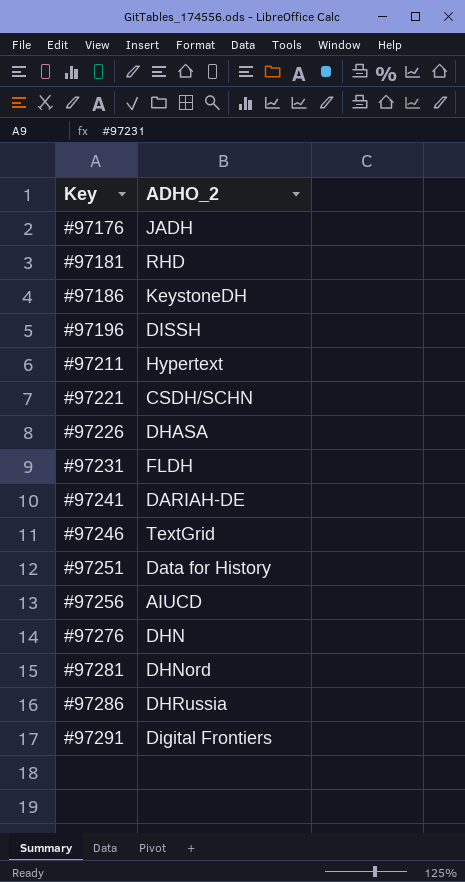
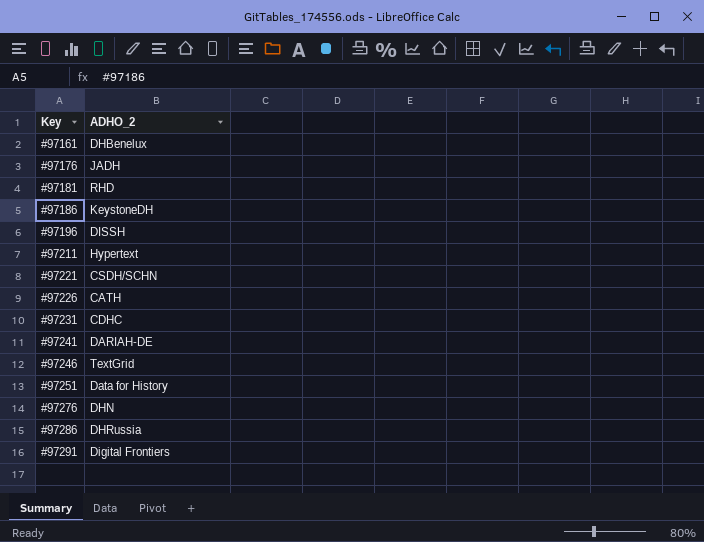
row #97256: AIUCD -> none
row #97281: DHNord -> none
row #97161: none -> DHBenelux
#97226 | ADHO_2: DHASA -> CATH
#97231 | ADHO_2: FLDH -> CDHC

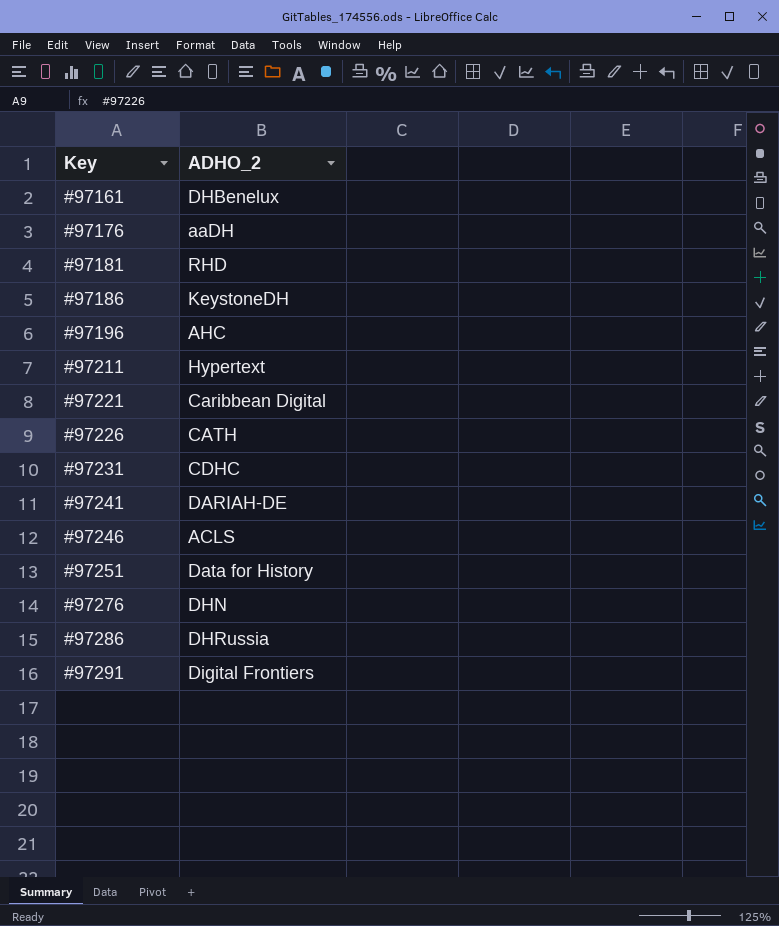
#97176 | ADHO_2: JADH -> aaDH
#97196 | ADHO_2: DISSH -> AHC
#97221 | ADHO_2: CSDH/SCHN -> Caribbean Digital
#97246 | ADHO_2: TextGrid -> ACLS

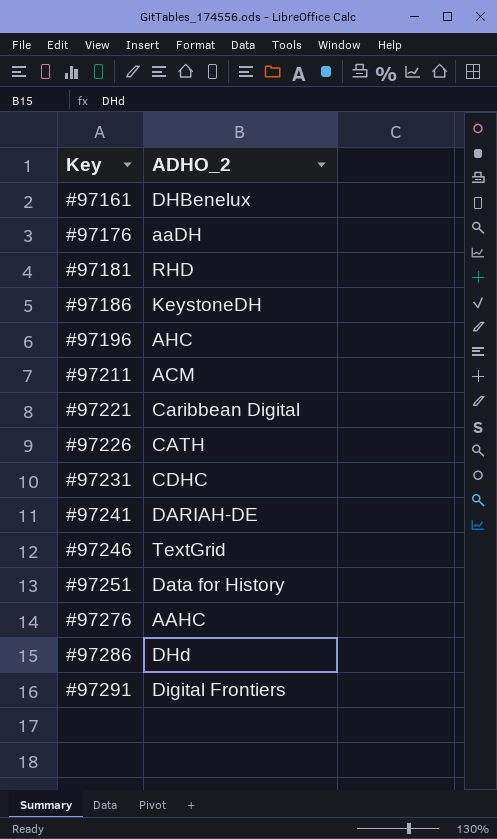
#97211 | ADHO_2: Hypertext -> ACM
#97246 | ADHO_2: ACLS -> TextGrid
#97276 | ADHO_2: DHN -> AAHC
#97286 | ADHO_2: DHRussia -> DHd

